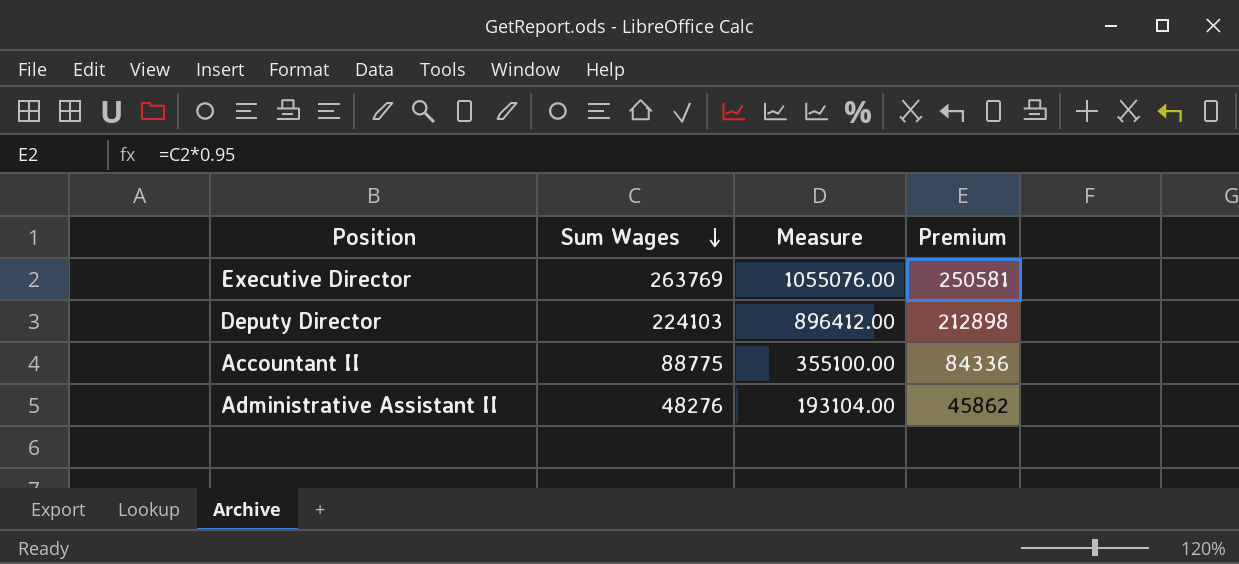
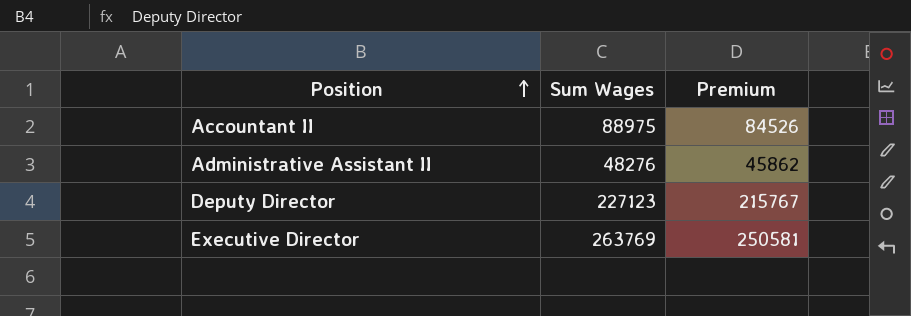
row order: Sum Wages descending -> Position ascending
column Measure | formula: [Sum Wages] * 4 -> none
Accountant II | Sum Wages: 88775 -> 88975
Accountant II | Premium: 84336 -> 84526
Deputy Director | Sum Wages: 224103 -> 227123
Deputy Director | Premium: 212898 -> 215767

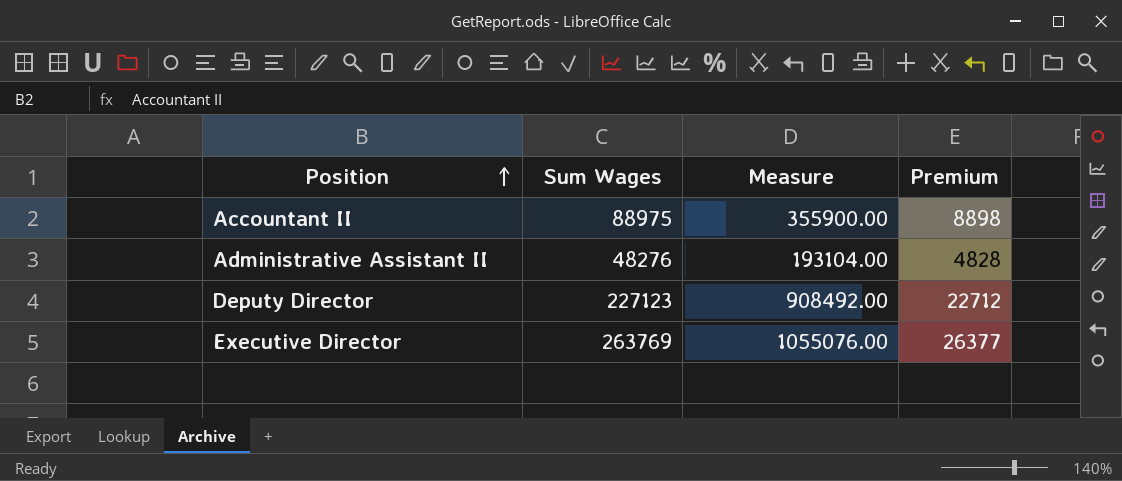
column Measure | formula: none -> [Sum Wages] * 4
column Premium | formula: [Sum Wages] * 0.95 -> [Sum Wages] * 0.1

